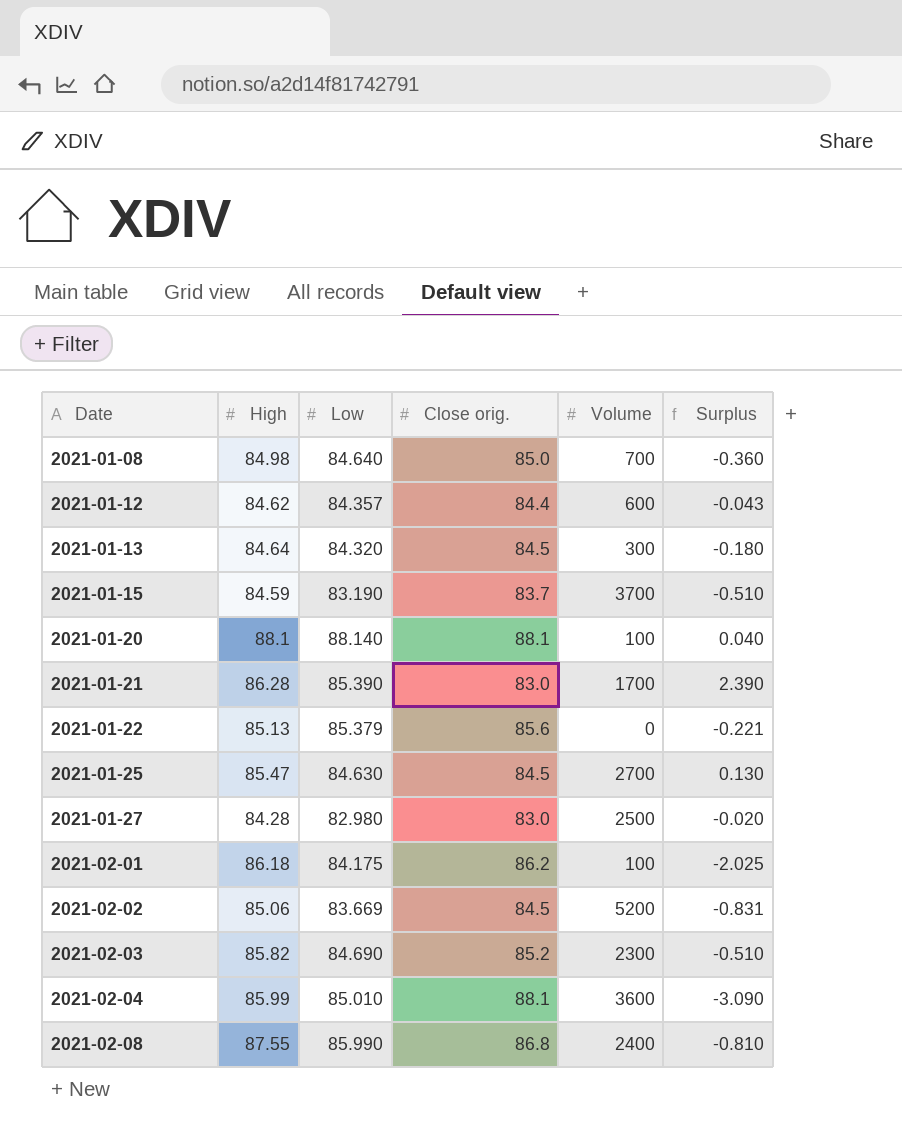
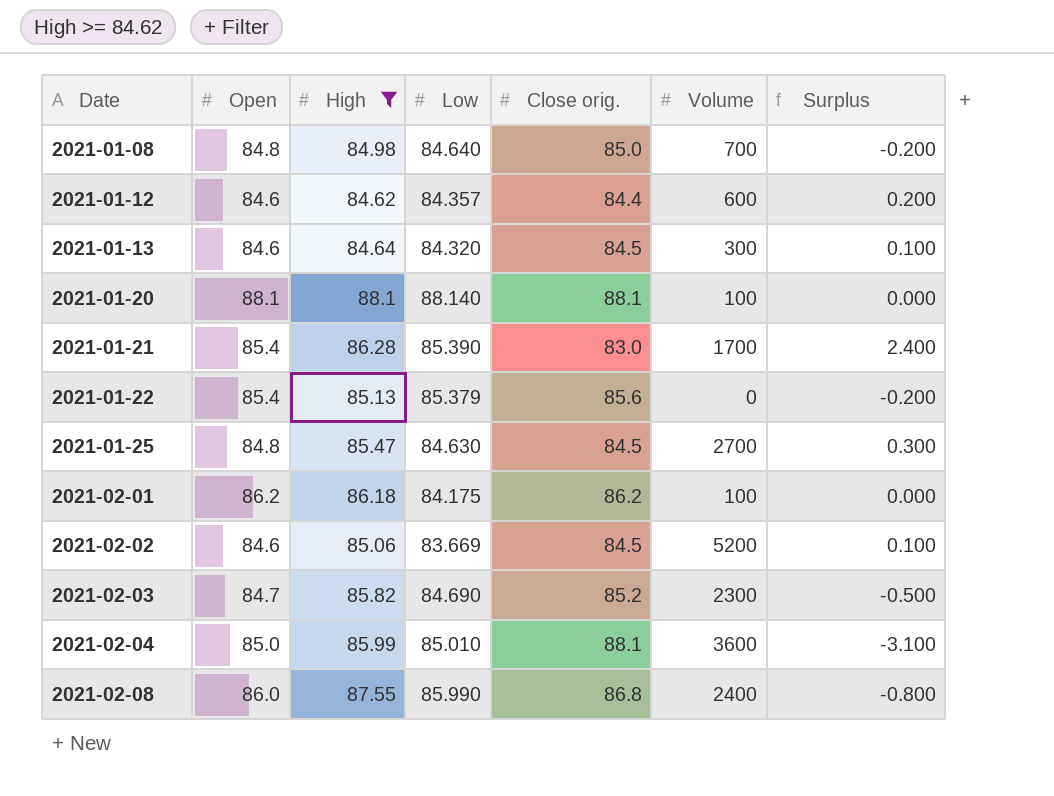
filter: none -> High >= 84.62
column Open | position: none -> 2
column Surplus | formula: [Low] - [Close orig.] -> [Open] - [Close orig.]

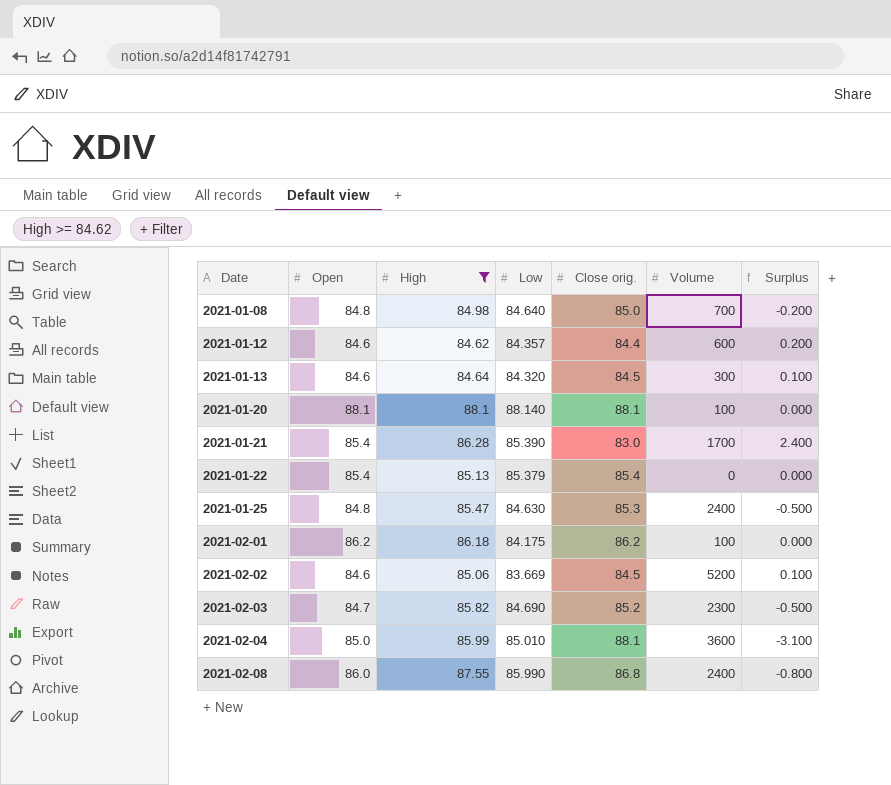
2021-01-22 | Close orig.: 85.6 -> 85.4
2021-01-22 | Surplus: -0.200 -> 0.000
2021-01-25 | Close orig.: 84.5 -> 85.3
2021-01-25 | Volume: 2700 -> 2400
2021-01-25 | Surplus: 0.300 -> -0.500

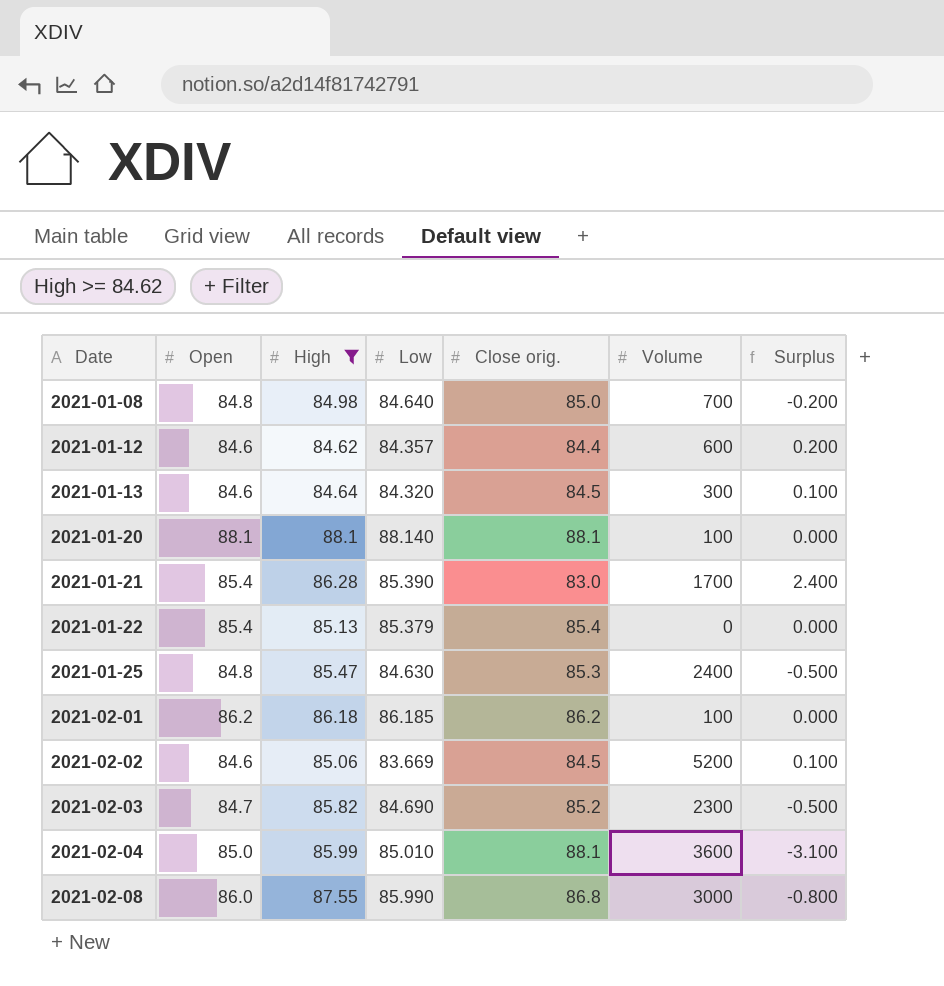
2021-02-01 | Low: 84.175 -> 86.185
2021-02-08 | Volume: 2400 -> 3000

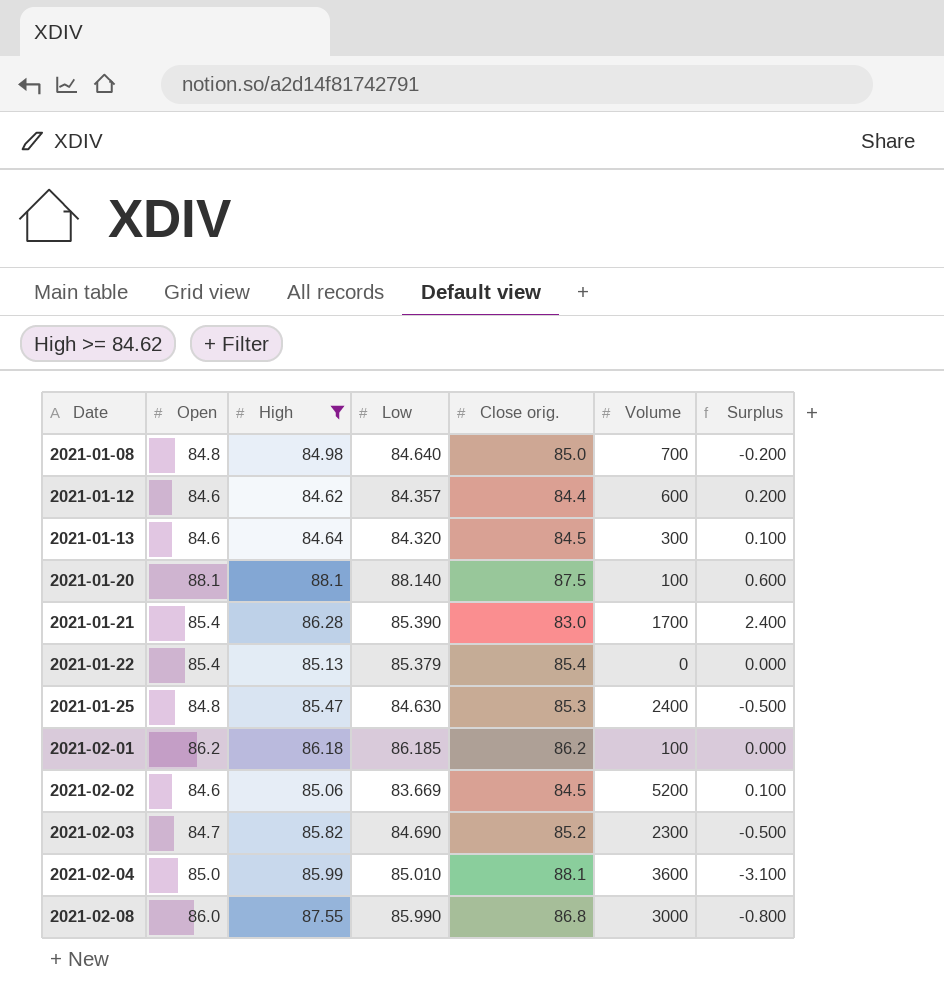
2021-01-20 | Close orig.: 88.1 -> 87.5
2021-01-20 | Surplus: 0.000 -> 0.600

